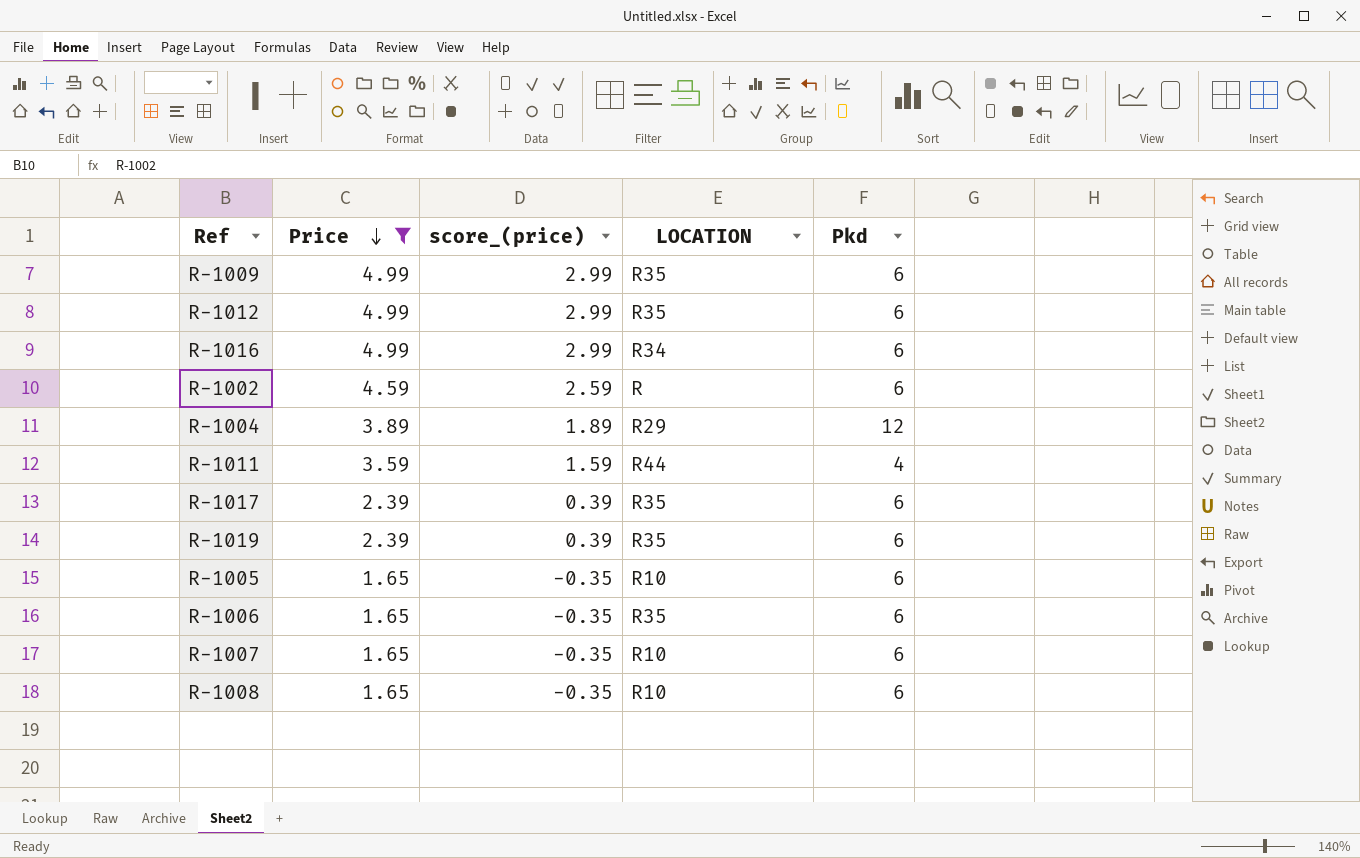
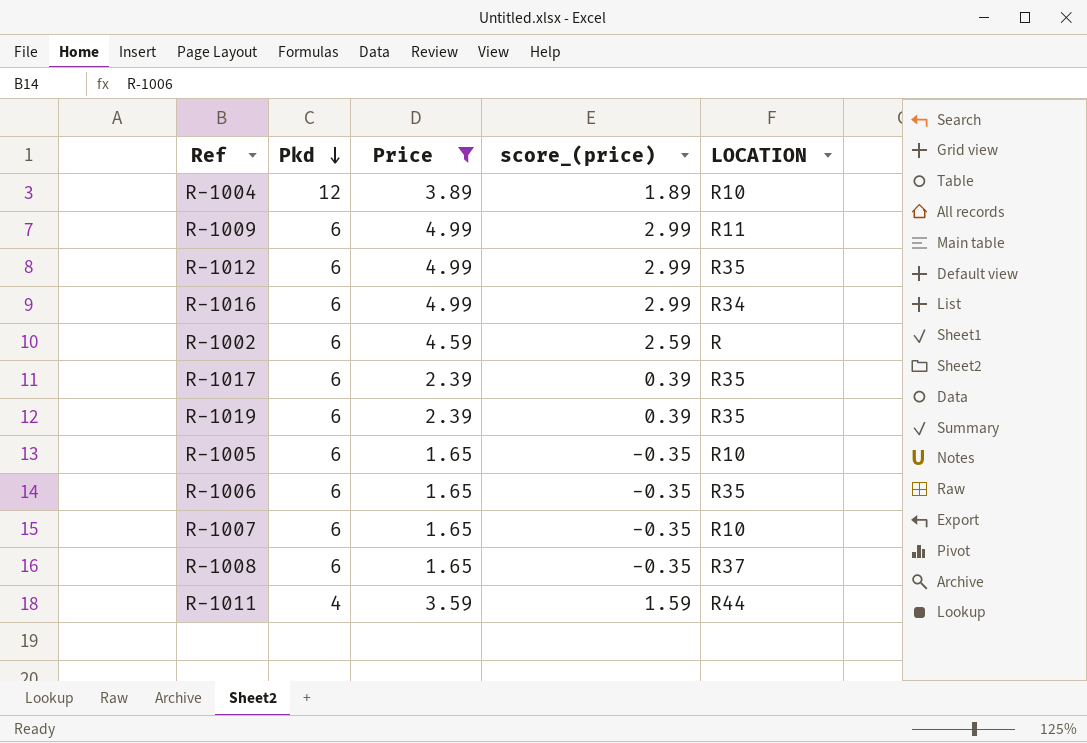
row order: Price descending -> Pkd descending
column Pkd | position: 5 -> 2
R-1004 | LOCATION: R29 -> R10
R-1009 | LOCATION: R35 -> R11
R-1008 | LOCATION: R10 -> R37

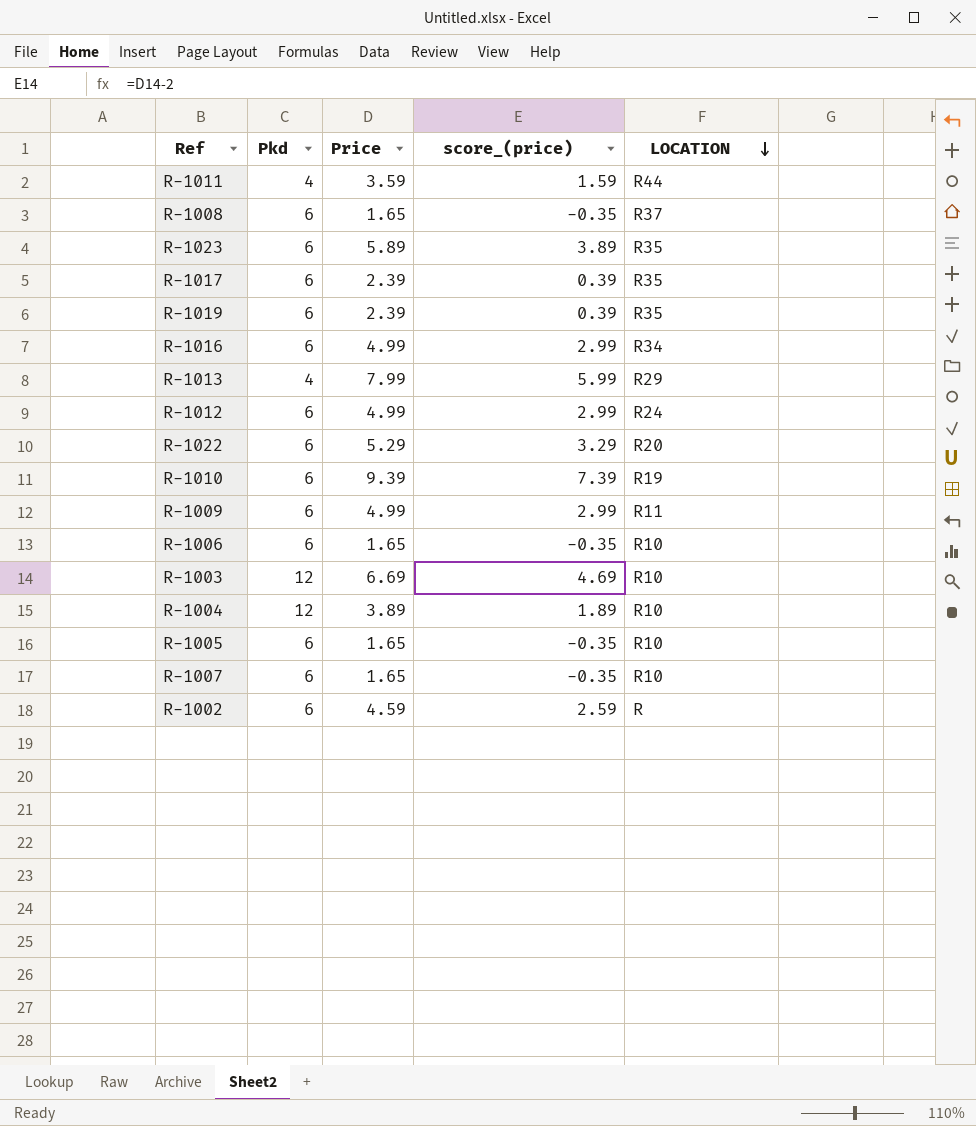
filter: Price <= 4.99 -> none
row order: Pkd descending -> LOCATION descending
R-1012 | LOCATION: R35 -> R24
R-1006 | LOCATION: R35 -> R10

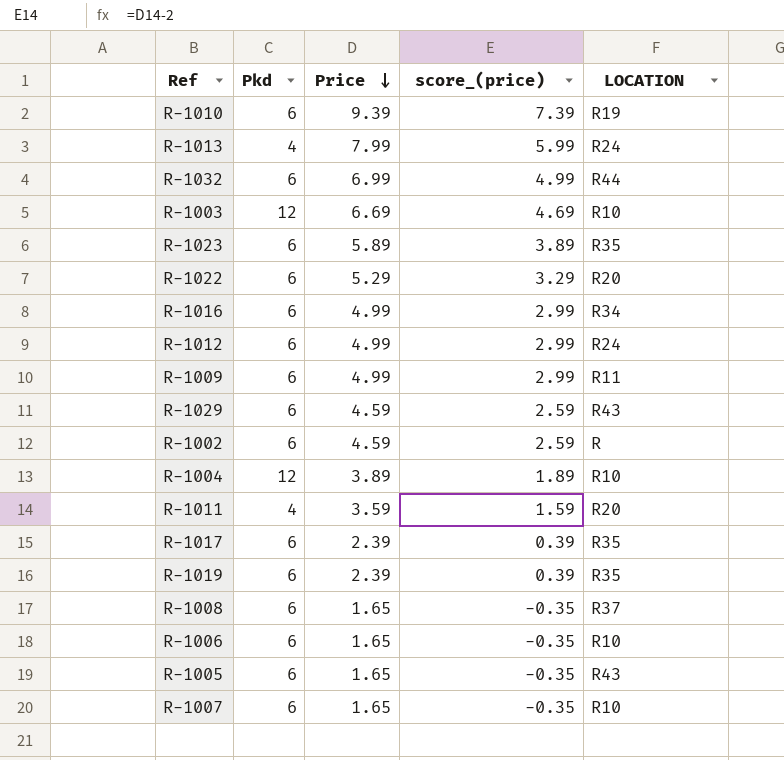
row order: LOCATION descending -> Price descending
R-1013 | LOCATION: R29 -> R24
row R-1032: none -> 6 | 6.99 | 4.99 | R44
row R-1029: none -> 6 | 4.59 | 2.59 | R43
R-1011 | LOCATION: R44 -> R20
R-1005 | LOCATION: R10 -> R43

